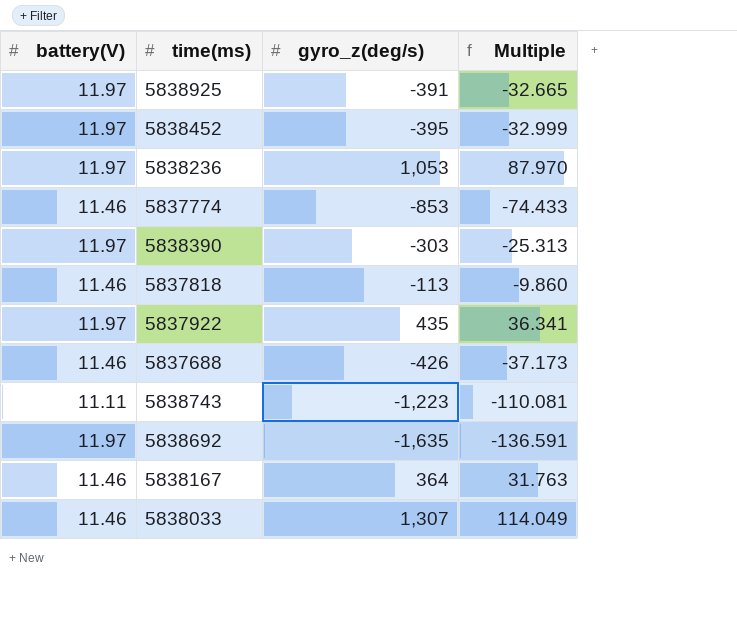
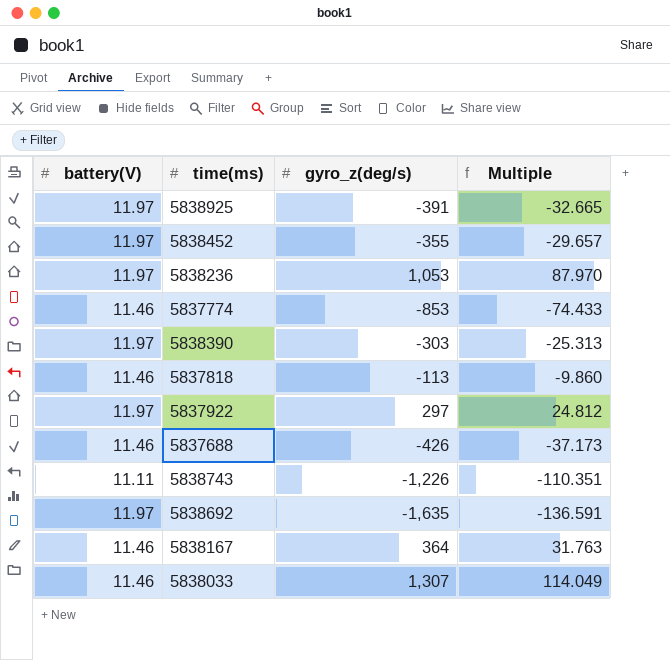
5838452 | gyro_z(deg/s): -395 -> -355
5838452 | Multiple: -32.999 -> -29.657
5837922 | gyro_z(deg/s): 435 -> 297
5837922 | Multiple: 36.341 -> 24.812
5838743 | gyro_z(deg/s): -1,223 -> -1,226
5838743 | Multiple: -110.081 -> -110.351

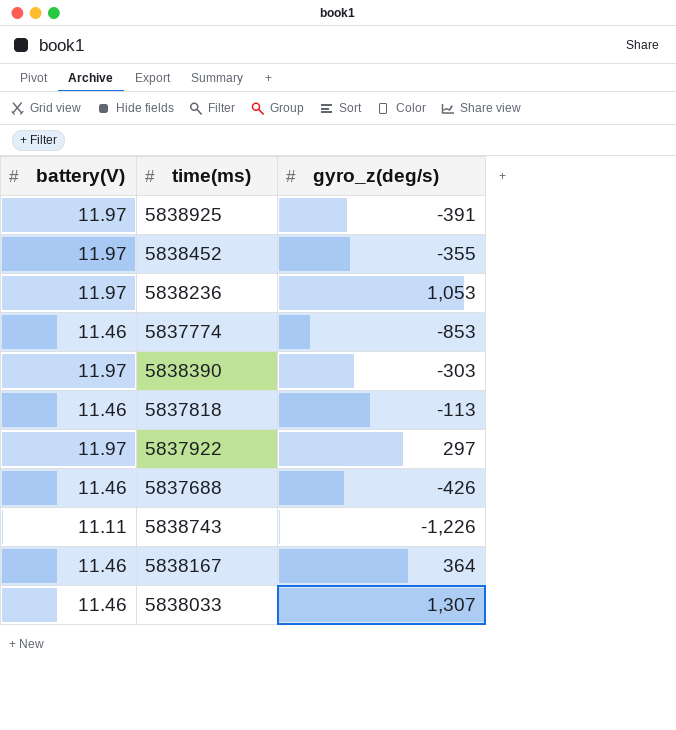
column Multiple | formula: [gyro_z(deg/s)] / [battery(V)] -> none
row 5838692: 11.97 | -1,635 | -136.591 -> none

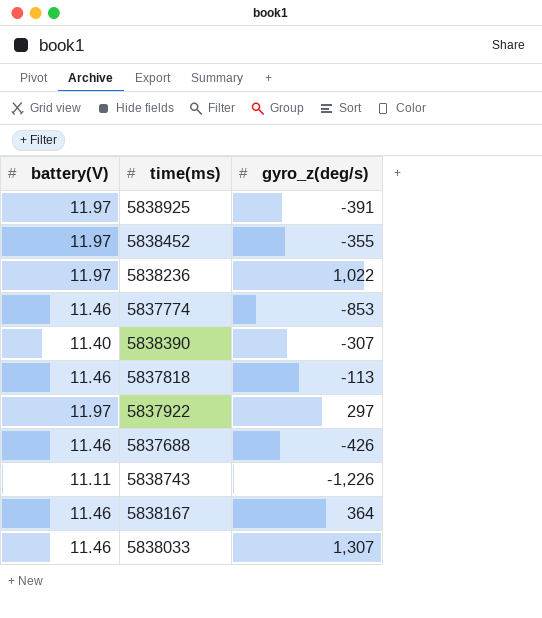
5838236 | gyro_z(deg/s): 1,053 -> 1,022
5838390 | battery(V): 11.97 -> 11.40
5838390 | gyro_z(deg/s): -303 -> -307

